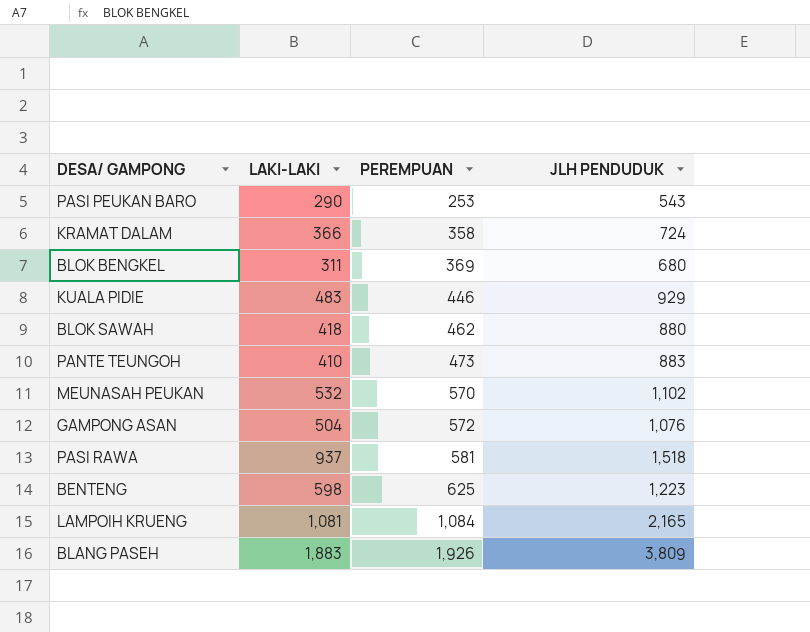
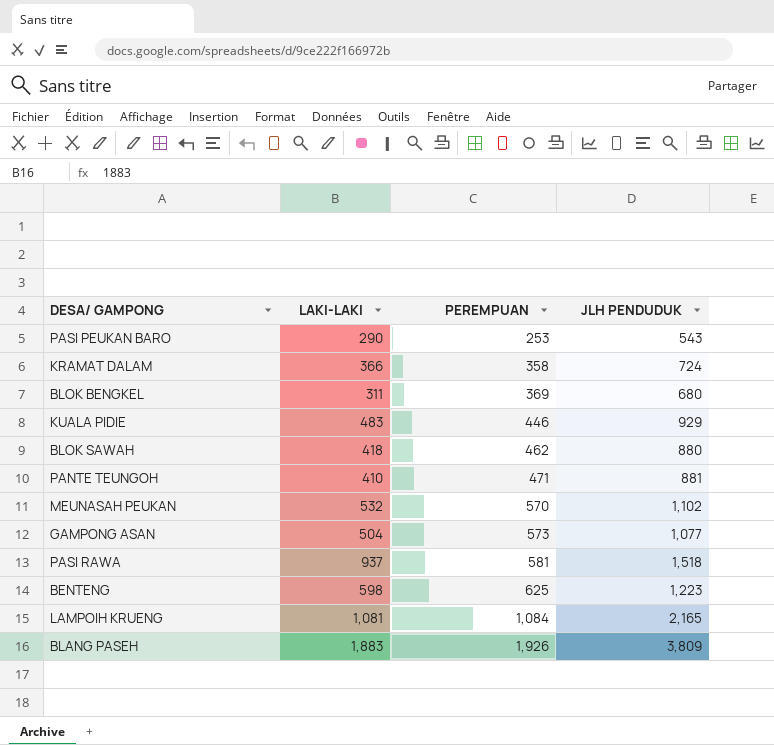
PANTE TEUNGOH | PEREMPUAN: 473 -> 471
PANTE TEUNGOH | JLH PENDUDUK: 883 -> 881
GAMPONG ASAN | PEREMPUAN: 572 -> 573
GAMPONG ASAN | JLH PENDUDUK: 1,076 -> 1,077

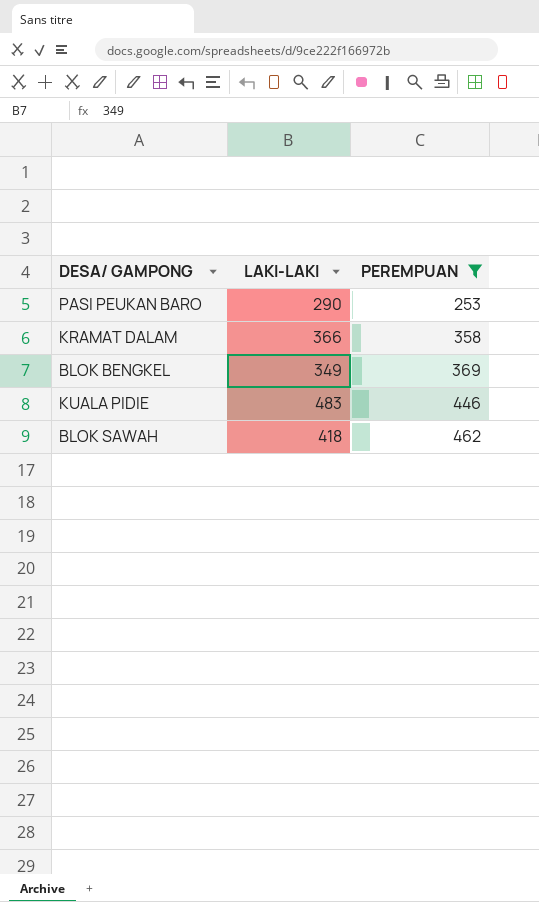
filter: none -> PEREMPUAN <= 462
column JLH PENDUDUK | formula: [LAKI-LAKI] + [PEREMPUAN] -> none
BLOK BENGKEL | LAKI-LAKI: 311 -> 349

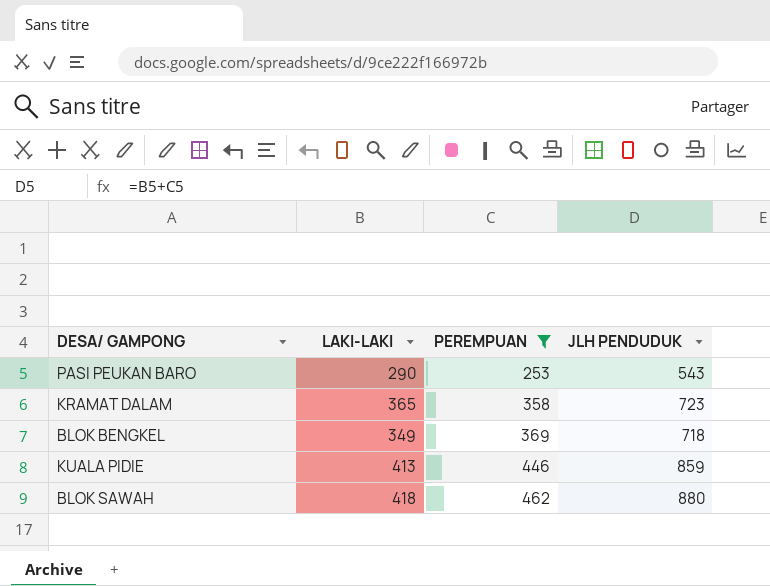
column JLH PENDUDUK | formula: none -> [LAKI-LAKI] + [PEREMPUAN]
KRAMAT DALAM | LAKI-LAKI: 366 -> 365
KUALA PIDIE | LAKI-LAKI: 483 -> 413

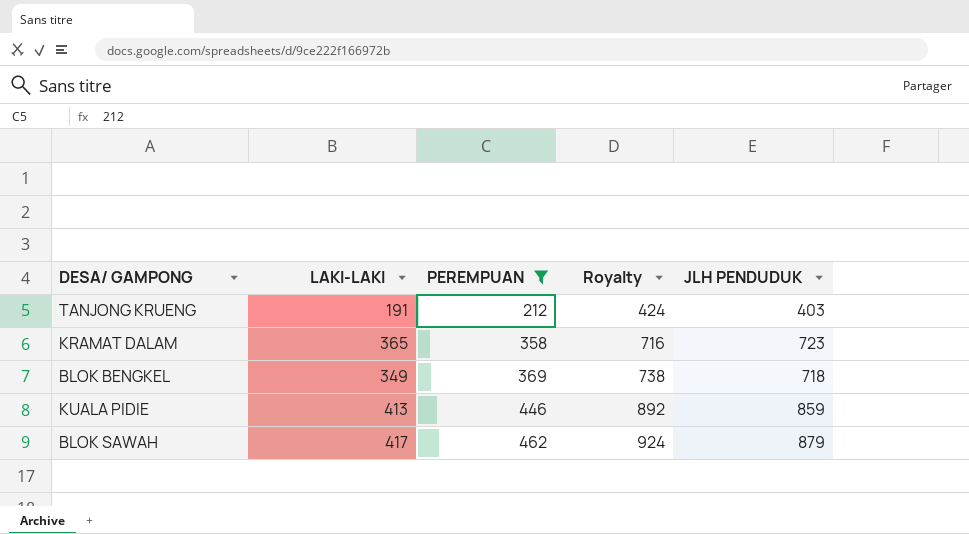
column Royalty | formula: none -> [PEREMPUAN] * 2
row PASI PEUKAN BARO: 290 | 253 | 543 -> none
row TANJONG KRUENG: none -> 191 | 212 | 424 | 403
BLOK SAWAH | LAKI-LAKI: 418 -> 417
BLOK SAWAH | JLH PENDUDUK: 880 -> 879

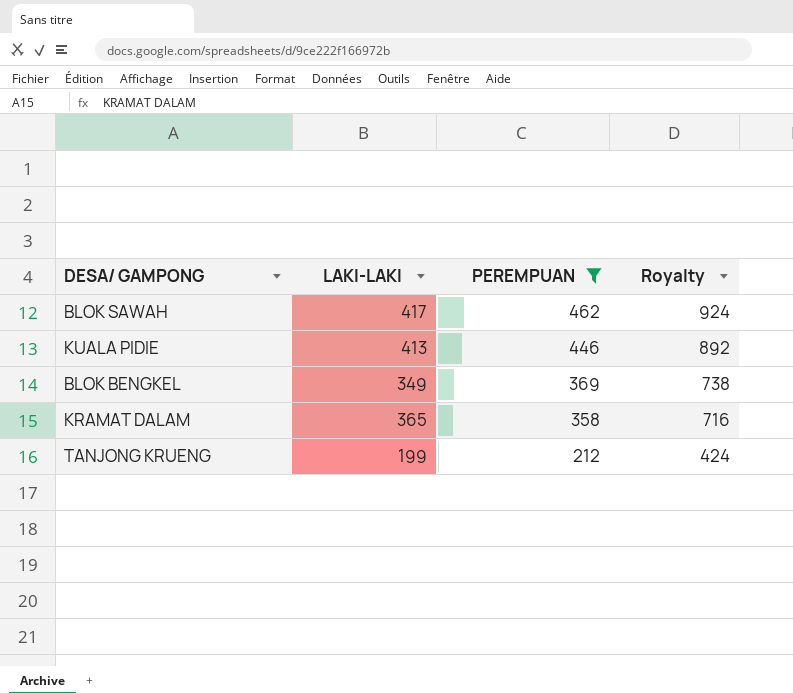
row order: PEREMPUAN ascending -> PEREMPUAN descending
column JLH PENDUDUK | formula: [LAKI-LAKI] + [PEREMPUAN] -> none
TANJONG KRUENG | LAKI-LAKI: 191 -> 199

